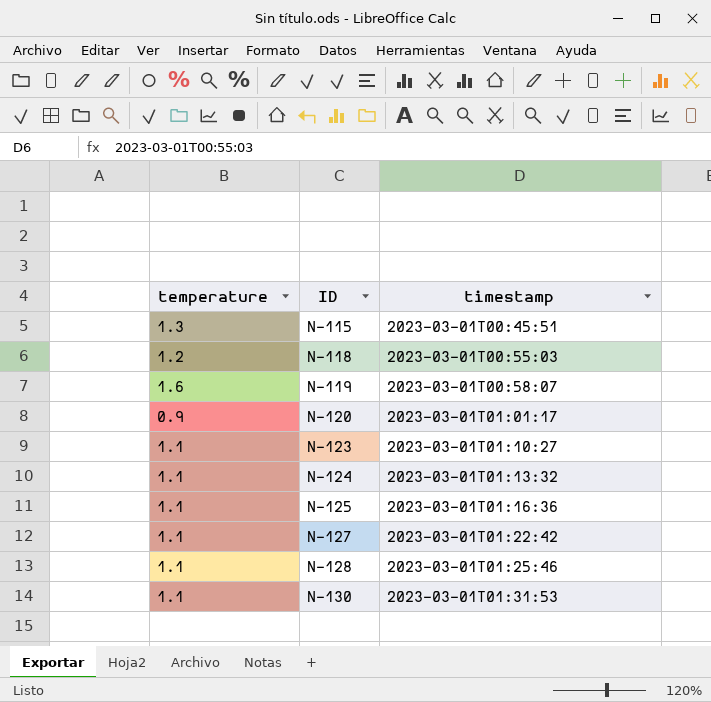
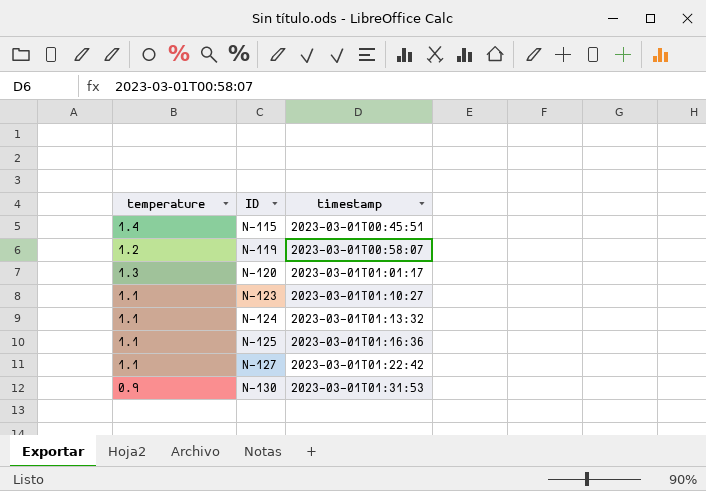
row N-118: 1.2 | 2023-03-01T00:55:03 -> none
row N-128: 1.1 | 2023-03-01T01:25:46 -> none
N-115 | temperature: 1.3 -> 1.4
N-119 | temperature: 1.6 -> 1.2
N-120 | temperature: 0.9 -> 1.3
N-130 | temperature: 1.1 -> 0.9

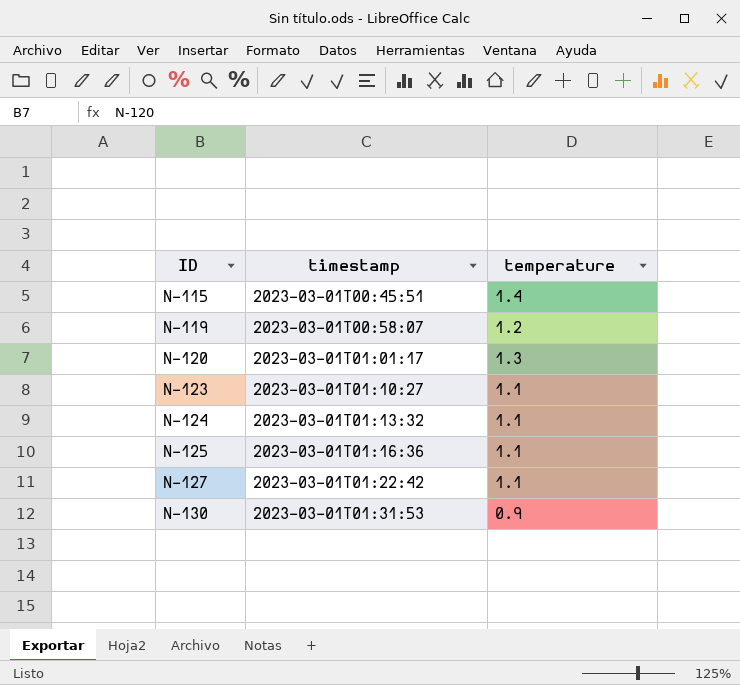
column temperature | position: 1 -> 3

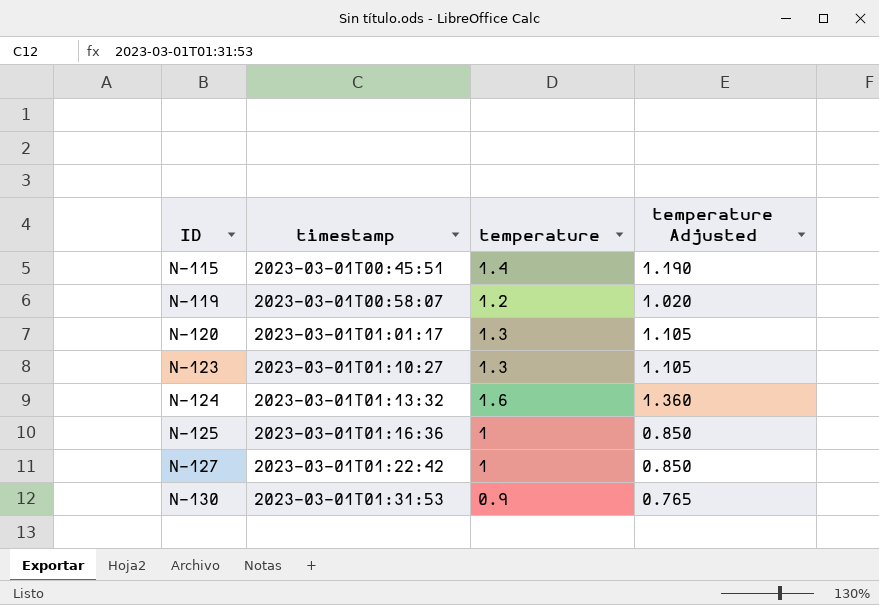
column temperature Adjusted | formula: none -> [temperature] * 0.85
N-123 | temperature: 1.1 -> 1.3
N-124 | temperature: 1.1 -> 1.6
N-125 | temperature: 1.1 -> 1
N-127 | temperature: 1.1 -> 1

